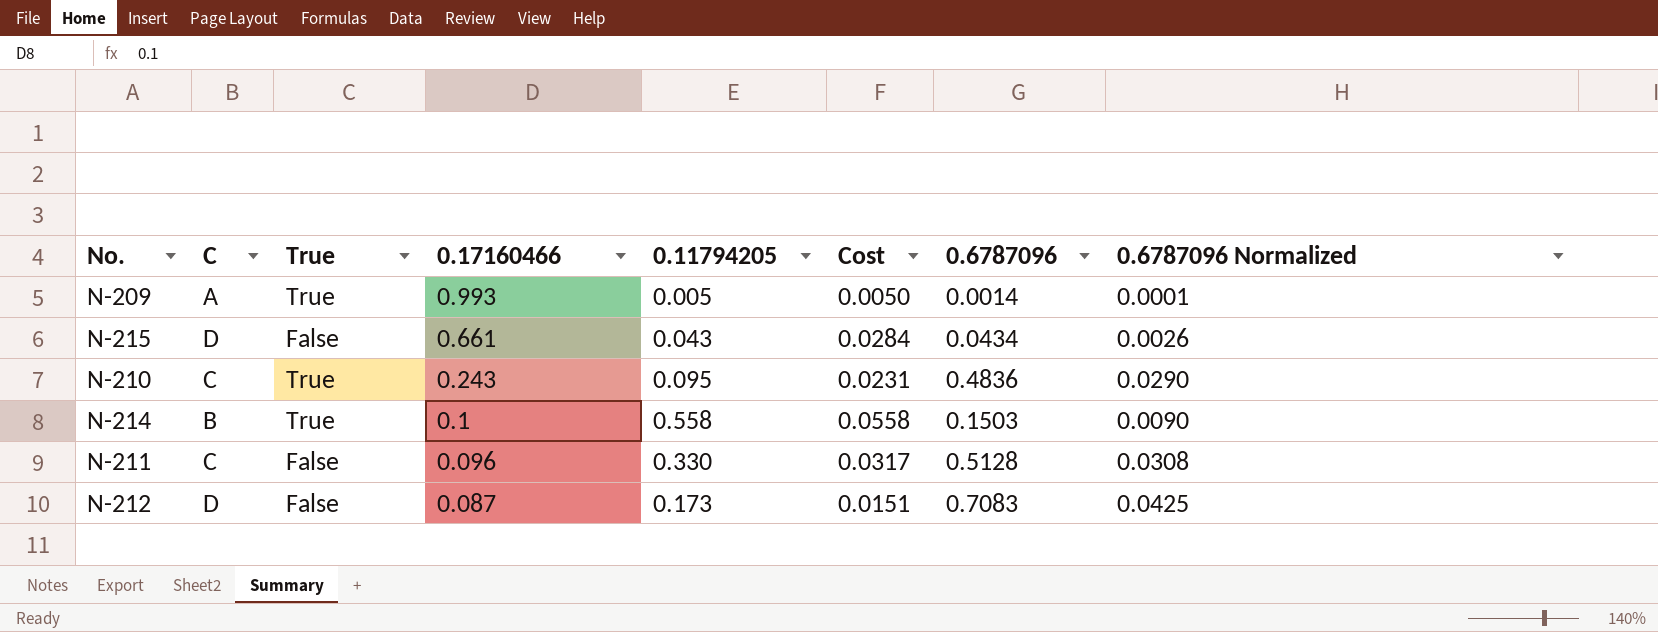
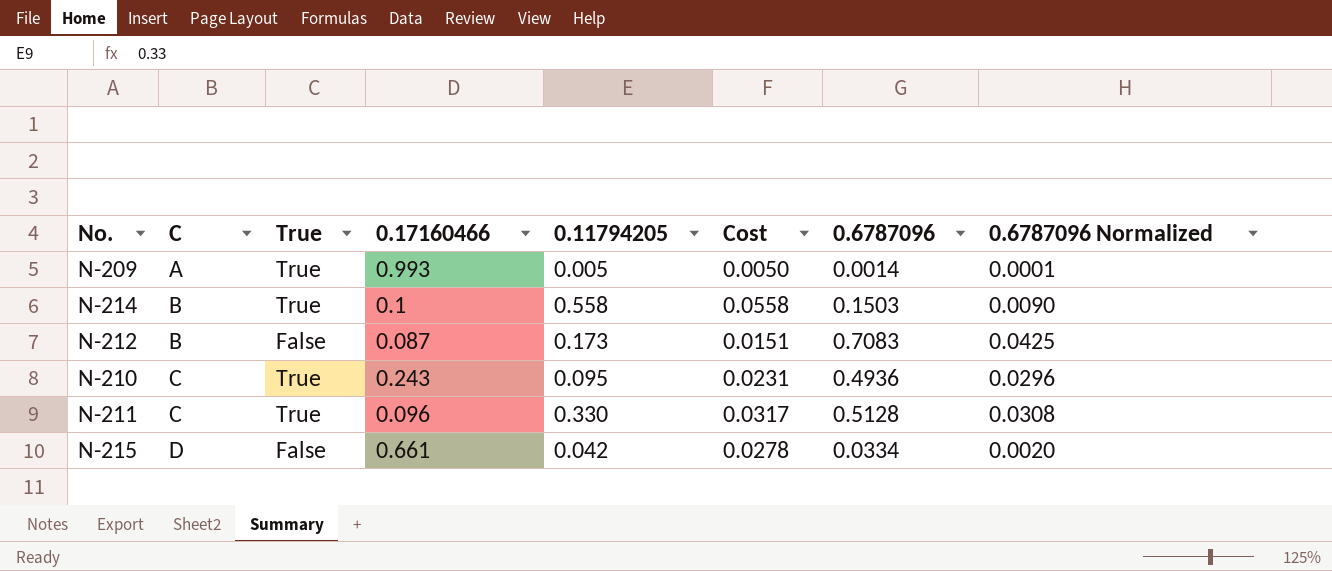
row order: 0.17160466 descending -> C ascending
N-212 | C: D -> B
N-210 | 0.6787096: 0.4836 -> 0.4936
N-210 | 0.6787096 Normalized: 0.0290 -> 0.0296
N-211 | True: False -> True
N-215 | 0.11794205: 0.043 -> 0.042
N-215 | Cost: 0.0284 -> 0.0278
N-215 | 0.6787096: 0.0434 -> 0.0334
N-215 | 0.6787096 Normalized: 0.0026 -> 0.0020

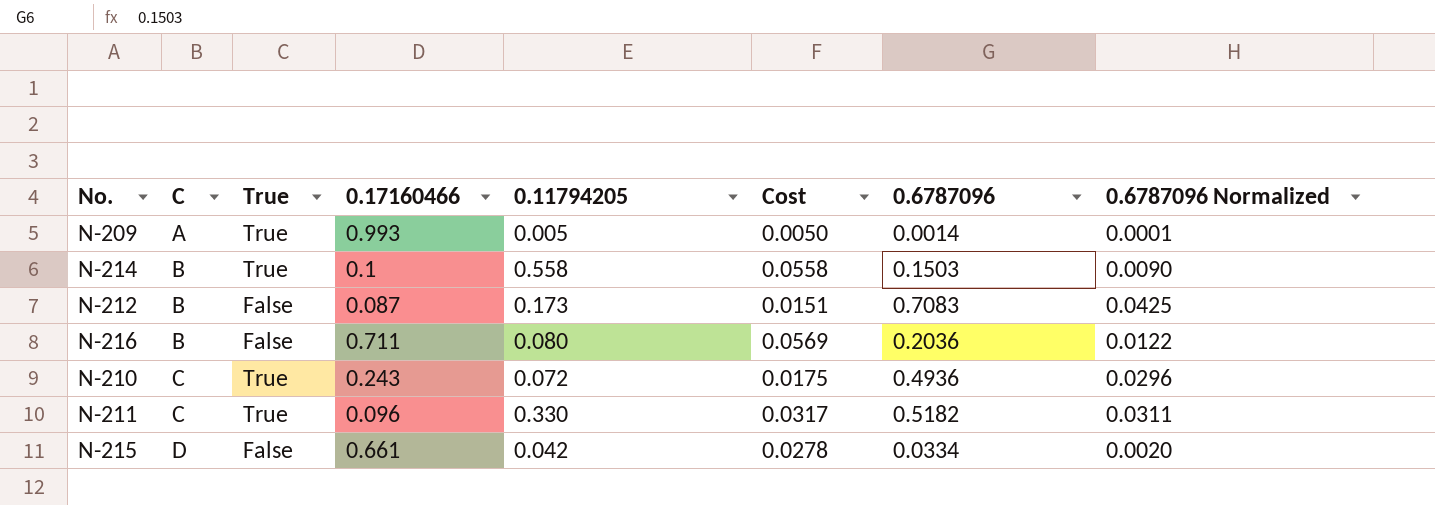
row N-216: none -> B | False | 0.711 | 0.080 | 0.0569 | 0.2036 | 0.0122
N-210 | 0.11794205: 0.095 -> 0.072
N-210 | Cost: 0.0231 -> 0.0175
N-211 | 0.6787096: 0.5128 -> 0.5182
N-211 | 0.6787096 Normalized: 0.0308 -> 0.0311

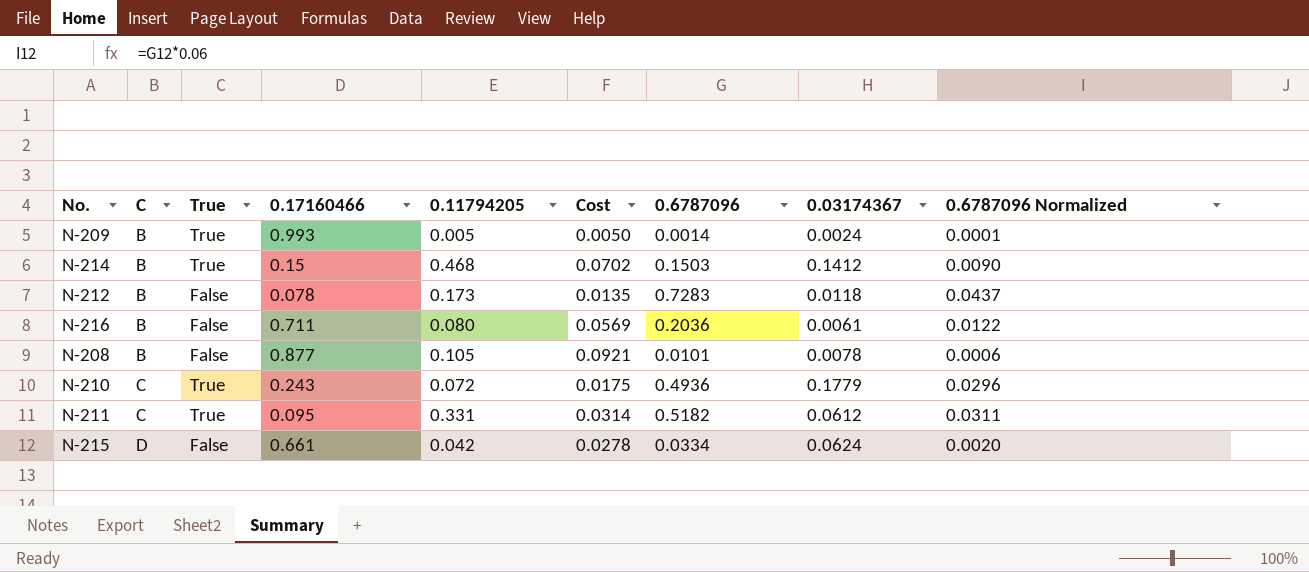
column 0.03174367 | position: none -> 8
N-209 | C: A -> B
N-214 | 0.17160466: 0.1 -> 0.15
N-214 | 0.11794205: 0.558 -> 0.468
N-214 | Cost: 0.0558 -> 0.0702
N-212 | 0.17160466: 0.087 -> 0.078
N-212 | Cost: 0.0151 -> 0.0135
N-212 | 0.6787096: 0.7083 -> 0.7283
N-212 | 0.6787096 Normalized: 0.0425 -> 0.0437
row N-208: none -> B | False | 0.877 | 0.105 | 0.0921 | 0.0101 | 0.0078 | 0.0006
N-211 | 0.17160466: 0.096 -> 0.095
N-211 | 0.11794205: 0.330 -> 0.331
N-211 | Cost: 0.0317 -> 0.0314

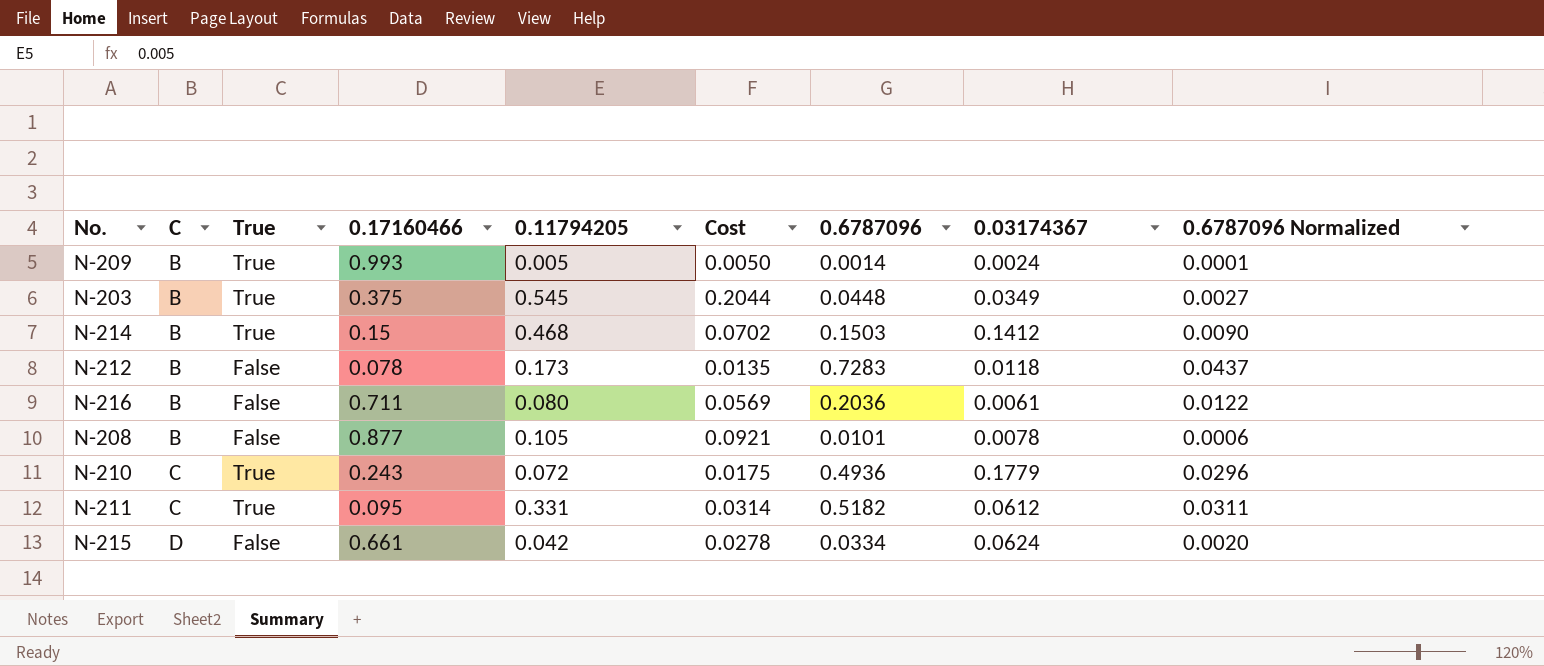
row N-203: none -> B | True | 0.375 | 0.545 | 0.2044 | 0.0448 | 0.0349 | 0.0027

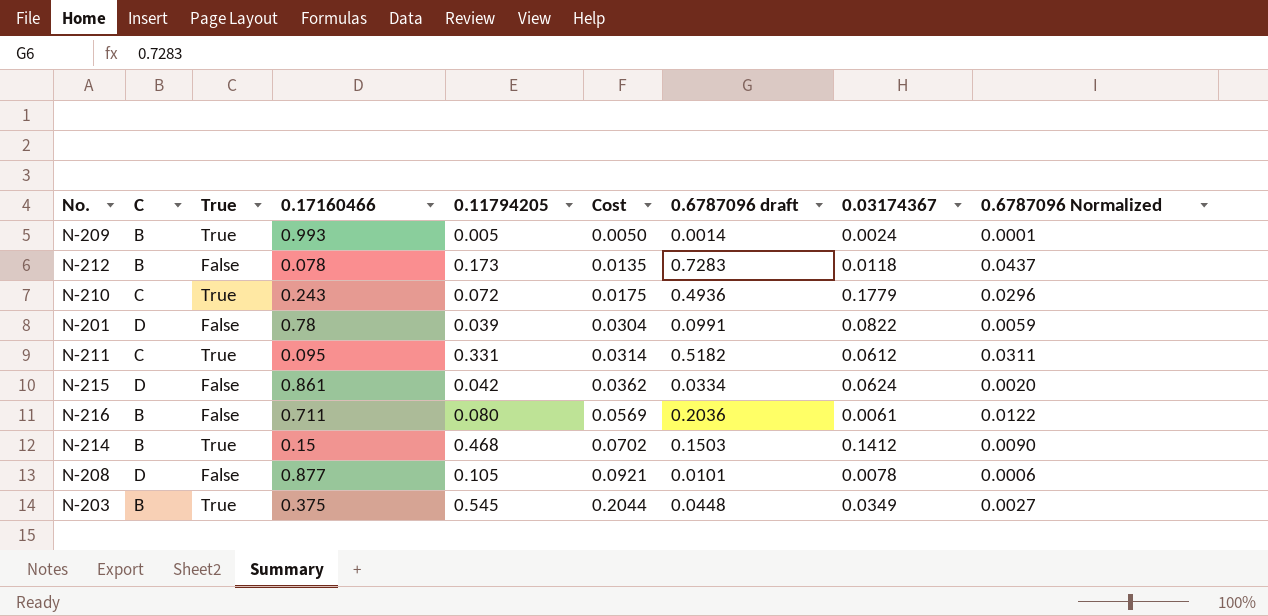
row order: C ascending -> Cost ascending
column name: 0.6787096 -> 0.6787096 draft
row N-201: none -> D | False | 0.78 | 0.039 | 0.0304 | 0.0991 | 0.0822 | 0.0059
N-215 | 0.17160466: 0.661 -> 0.861
N-215 | Cost: 0.0278 -> 0.0362
N-208 | C: B -> D

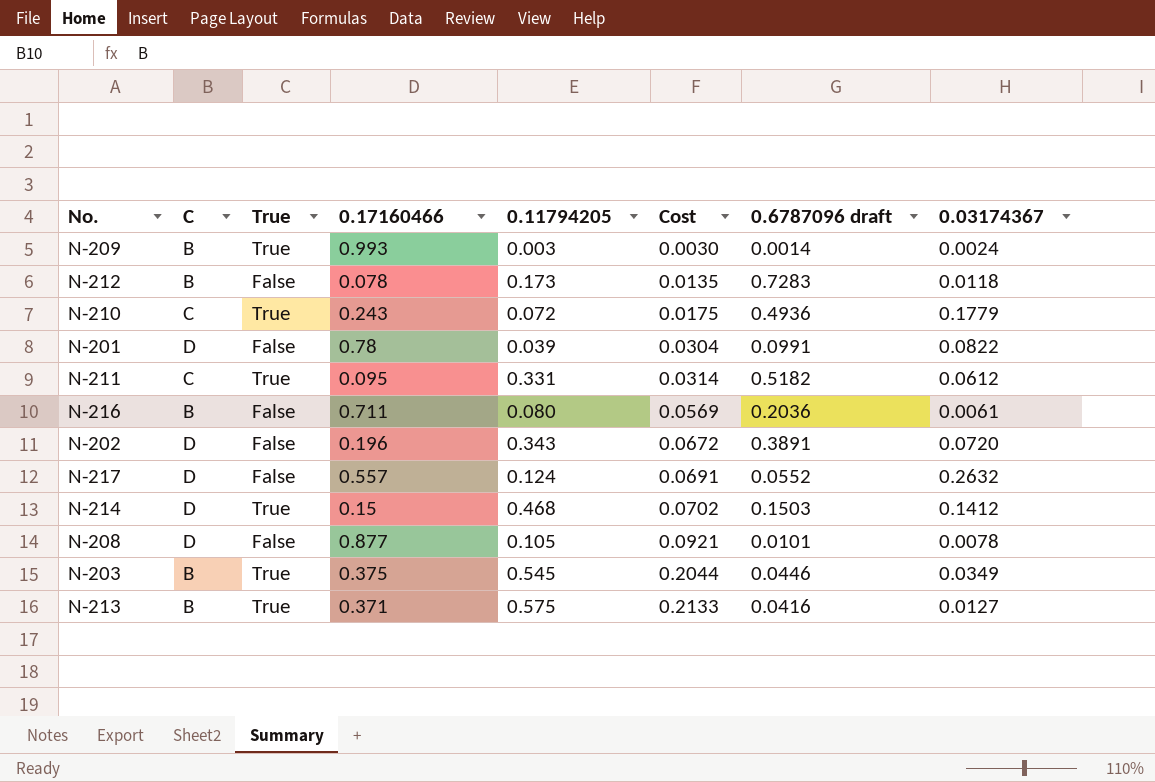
column 0.6787096 Normalized | formula: [0.6787096 draft] * 0.06 -> none
row N-215: D | False | 0.861 | 0.042 | 0.0362 | 0.0334 | 0.0624 | 0.0020 -> none
N-209 | 0.11794205: 0.005 -> 0.003
N-209 | Cost: 0.0050 -> 0.0030
row N-202: none -> D | False | 0.196 | 0.343 | 0.0672 | 0.3891 | 0.0720
row N-217: none -> D | False | 0.557 | 0.124 | 0.0691 | 0.0552 | 0.2632
N-214 | C: B -> D
N-203 | 0.6787096 draft: 0.0448 -> 0.0446
row N-213: none -> B | True | 0.371 | 0.575 | 0.2133 | 0.0416 | 0.0127

